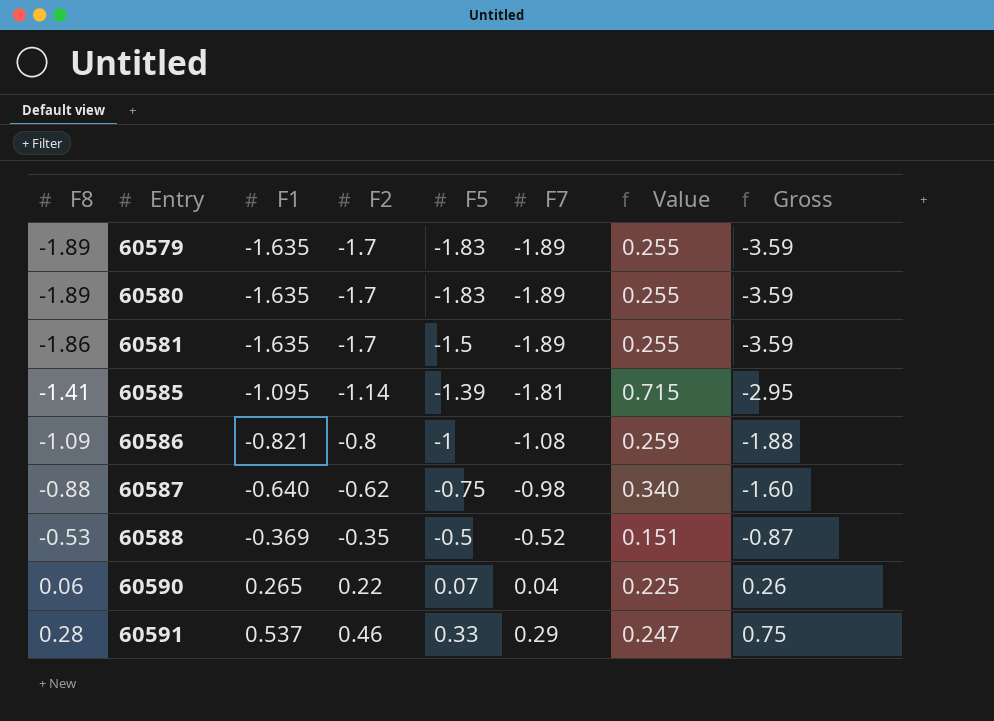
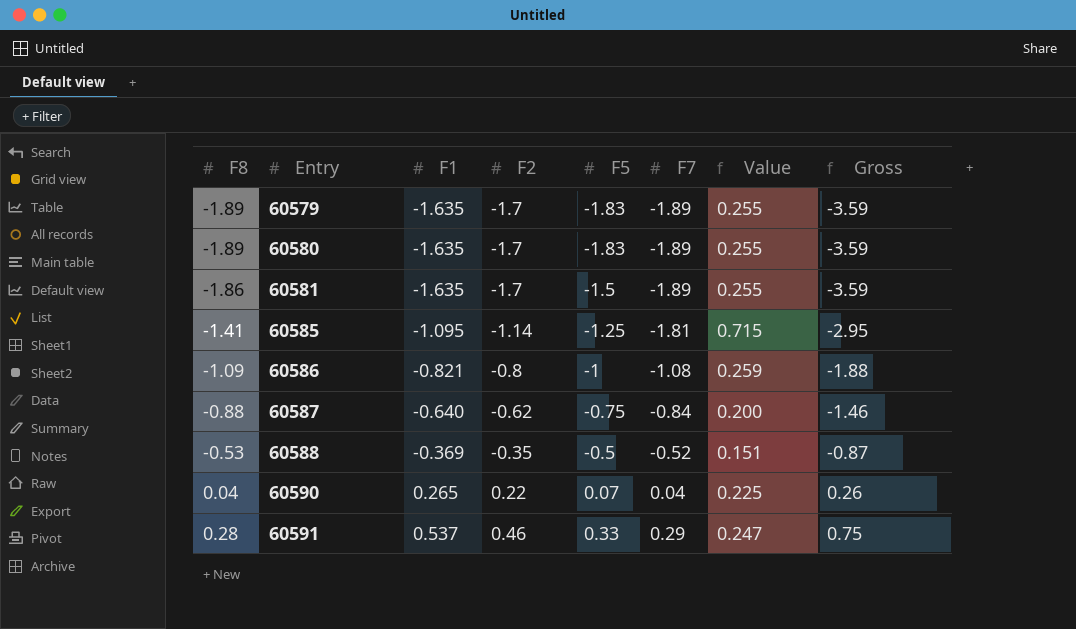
60585 | F5: -1.39 -> -1.25
60587 | F7: -0.98 -> -0.84
60587 | Value: 0.340 -> 0.200
60587 | Gross: -1.60 -> -1.46
60590 | F8: 0.06 -> 0.04

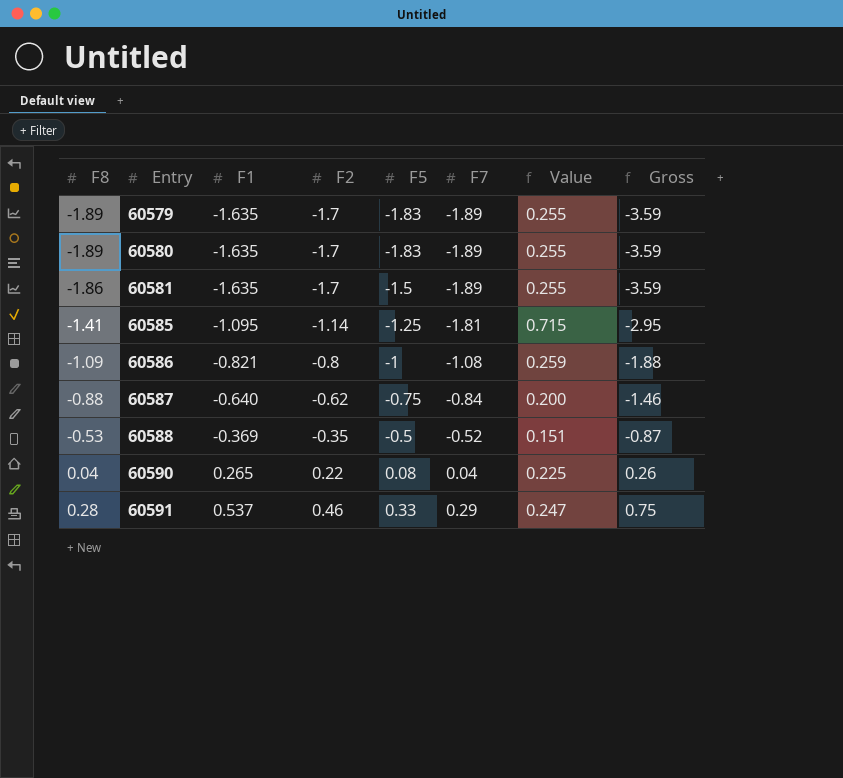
60590 | F5: 0.07 -> 0.08

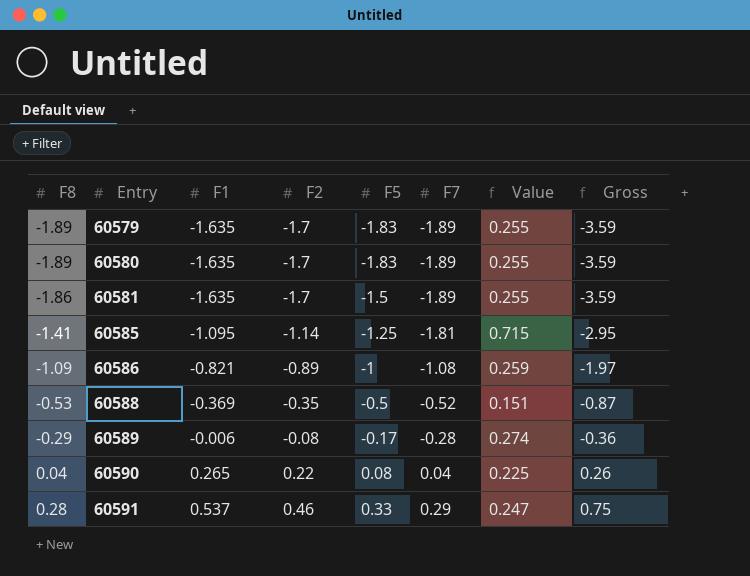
row 60587: -0.88 | -0.640 | -0.62 | -0.75 | -0.84 | 0.200 | -1.46 -> none
60586 | F2: -0.8 -> -0.89
60586 | Gross: -1.88 -> -1.97
row 60589: none -> -0.29 | -0.006 | -0.08 | -0.17 | -0.28 | 0.274 | -0.36

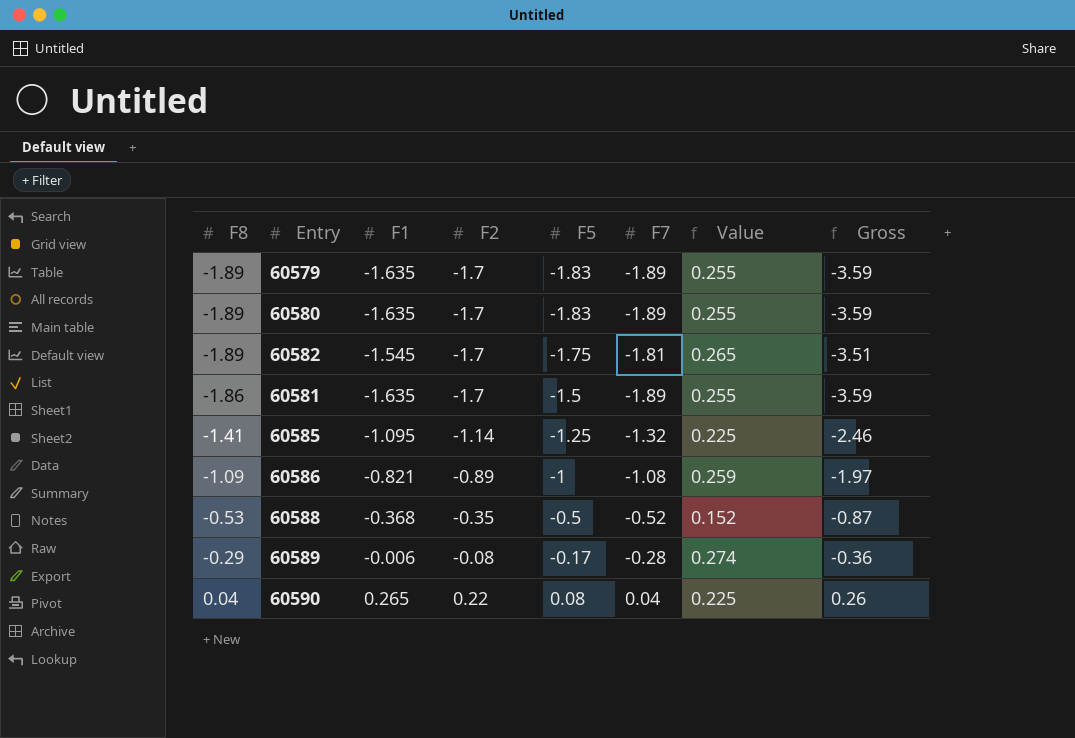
row 60591: 0.28 | 0.537 | 0.46 | 0.33 | 0.29 | 0.247 | 0.75 -> none
row 60582: none -> -1.89 | -1.545 | -1.7 | -1.75 | -1.81 | 0.265 | -3.51
60585 | F7: -1.81 -> -1.32
60585 | Value: 0.715 -> 0.225
60585 | Gross: -2.95 -> -2.46
60588 | F1: -0.369 -> -0.368
60588 | Value: 0.151 -> 0.152

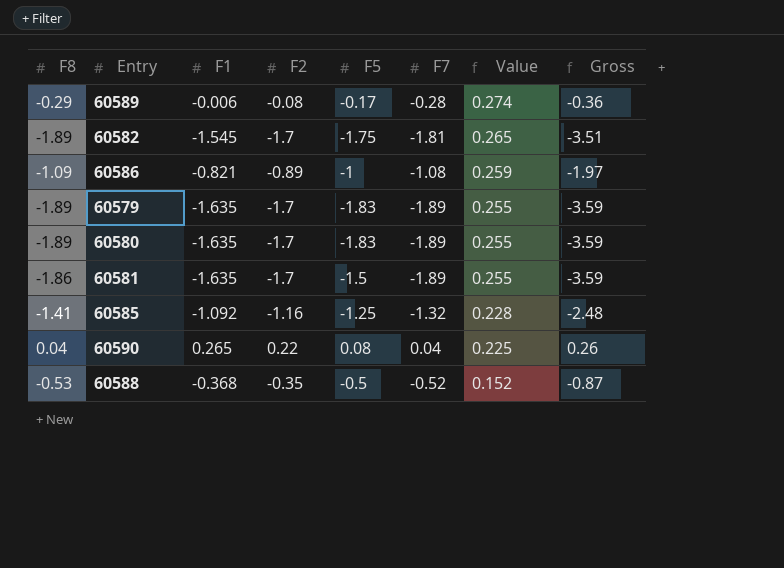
row order: F8 ascending -> Value descending
60585 | F1: -1.095 -> -1.092
60585 | F2: -1.14 -> -1.16
60585 | Value: 0.225 -> 0.228
60585 | Gross: -2.46 -> -2.48

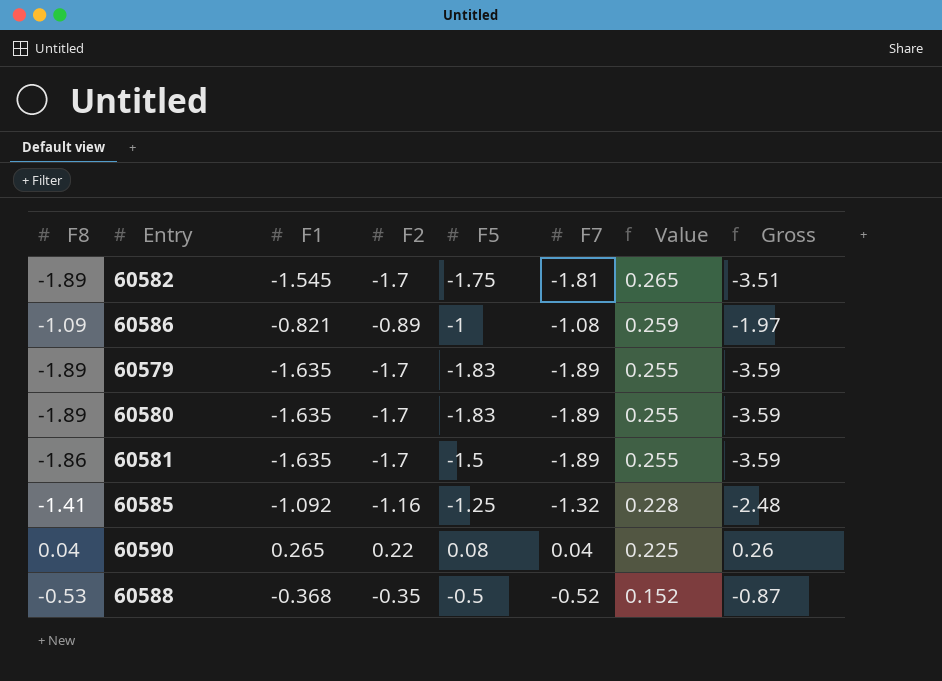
row 60589: -0.29 | -0.006 | -0.08 | -0.17 | -0.28 | 0.274 | -0.36 -> none

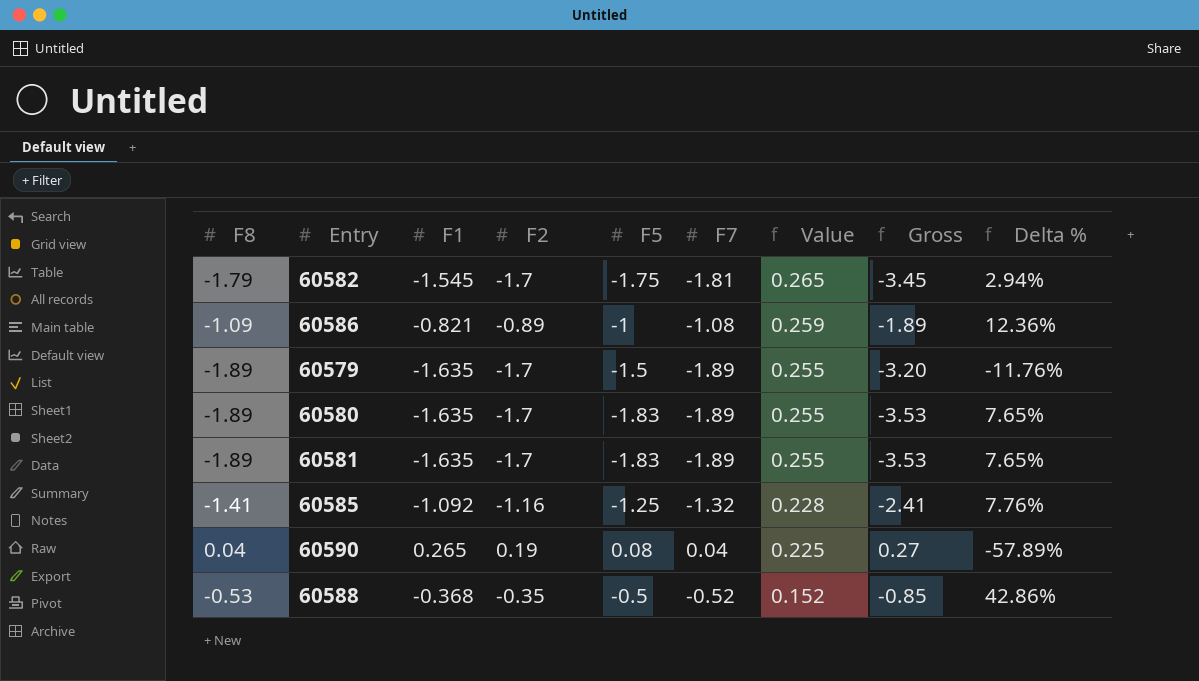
column Gross | formula: [F2] + [F7] -> [F2] + [F5]
column Delta % | formula: none -> ([F5] - [F2]) / [F2]
60582 | F8: -1.89 -> -1.79
60579 | F5: -1.83 -> -1.5
60581 | F8: -1.86 -> -1.89
60581 | F5: -1.5 -> -1.83
60590 | F2: 0.22 -> 0.19

